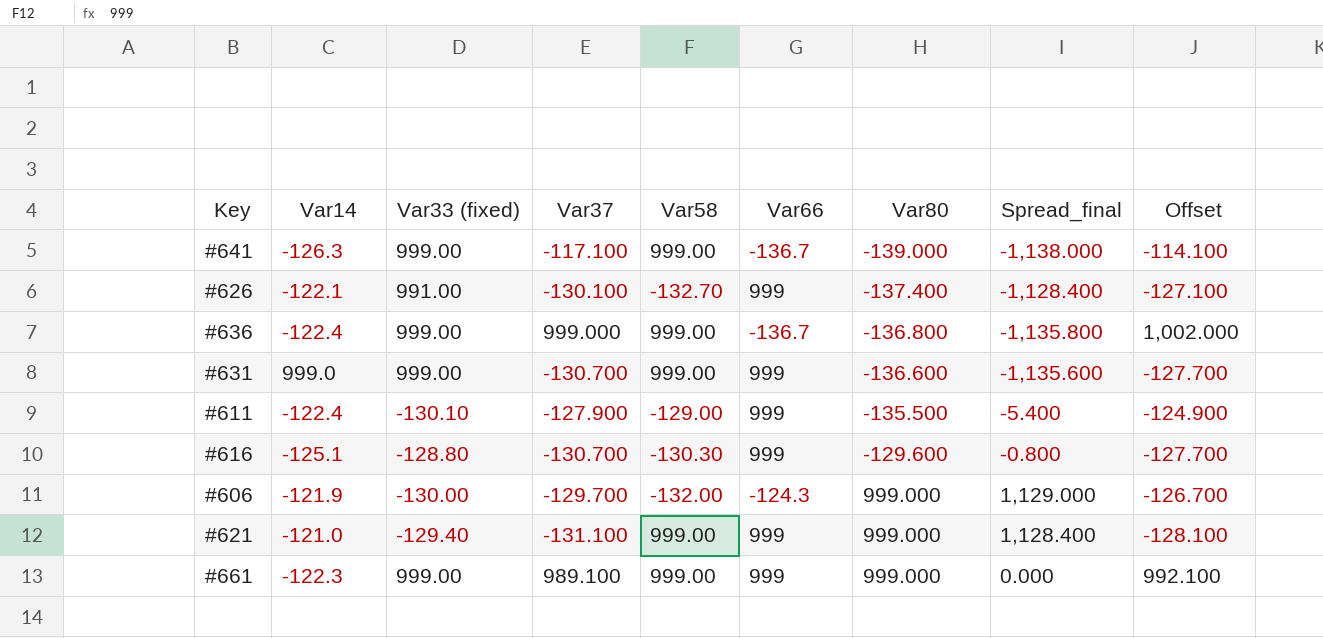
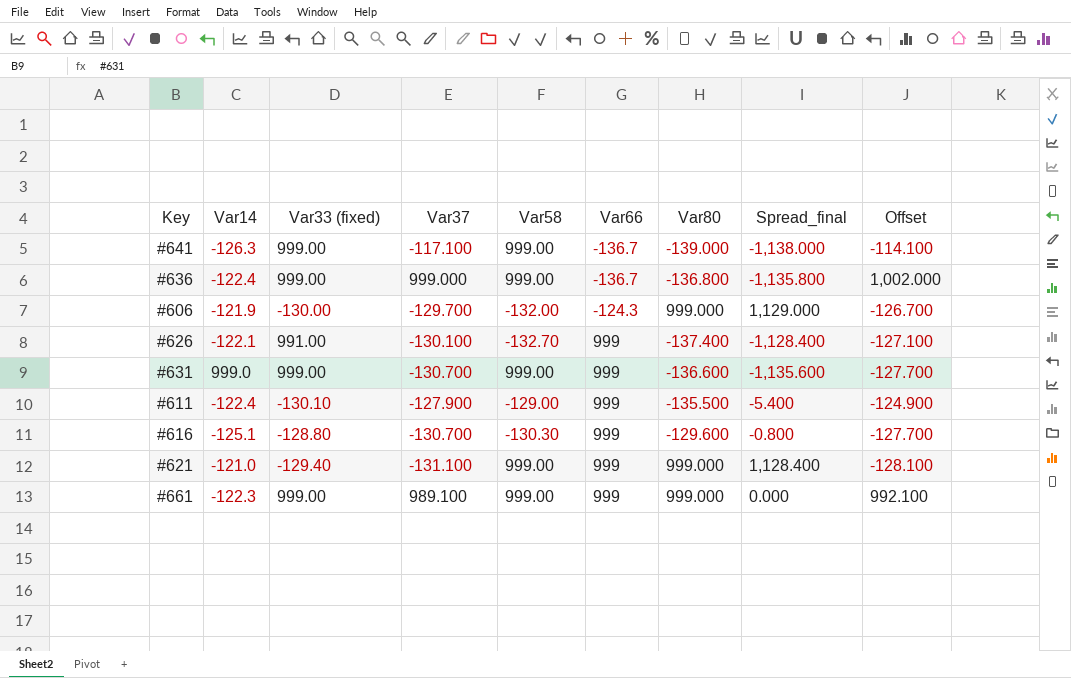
row order: Var80 ascending -> Var66 ascending

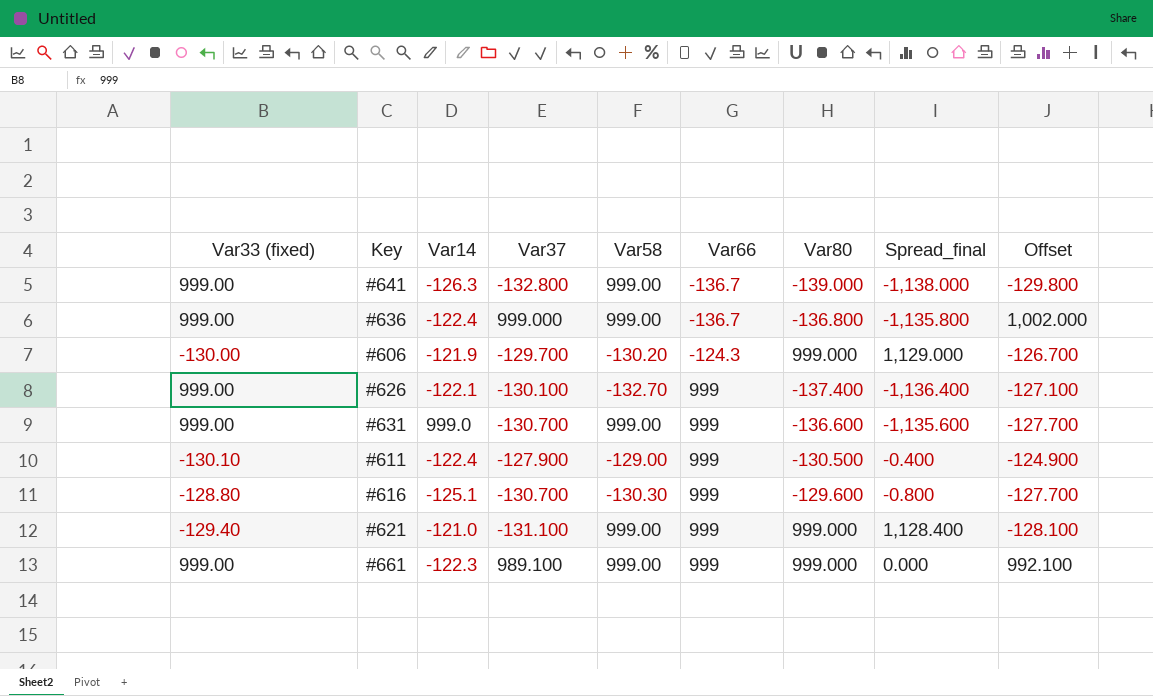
column Var33 (fixed) | position: 3 -> 1
#641 | Var37: -117.100 -> -132.800
#641 | Offset: -114.100 -> -129.800
#606 | Var58: -132.00 -> -130.20
#626 | Var33 (fixed): 991.00 -> 999.00
#626 | Spread_final: -1,128.400 -> -1,136.400
#611 | Var80: -135.500 -> -130.500
#611 | Spread_final: -5.400 -> -0.400

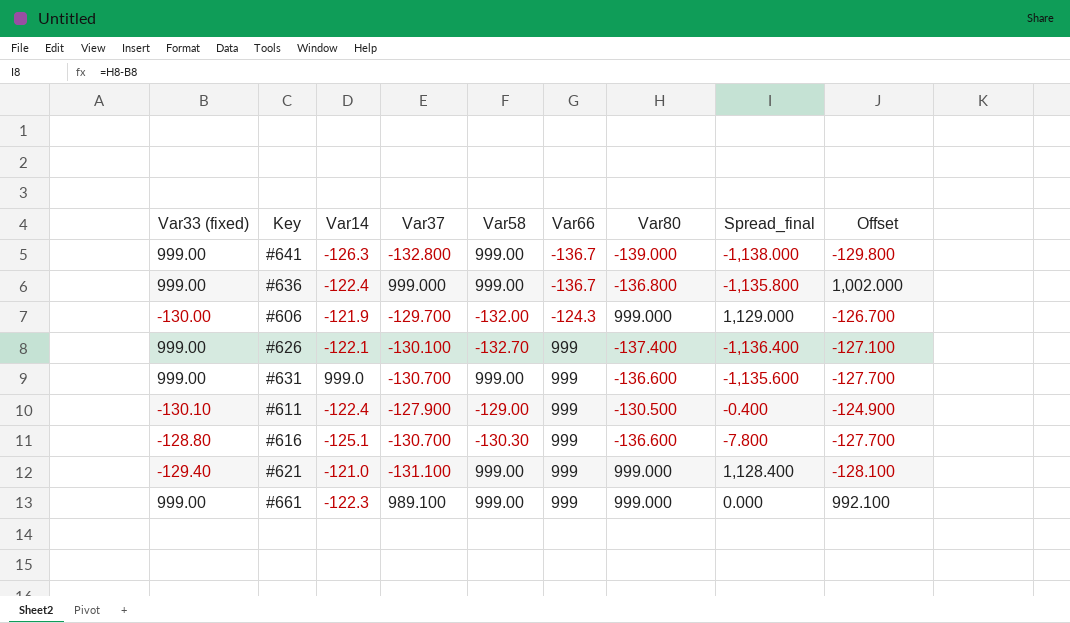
#606 | Var58: -130.20 -> -132.00
#616 | Var80: -129.600 -> -136.600
#616 | Spread_final: -0.800 -> -7.800

